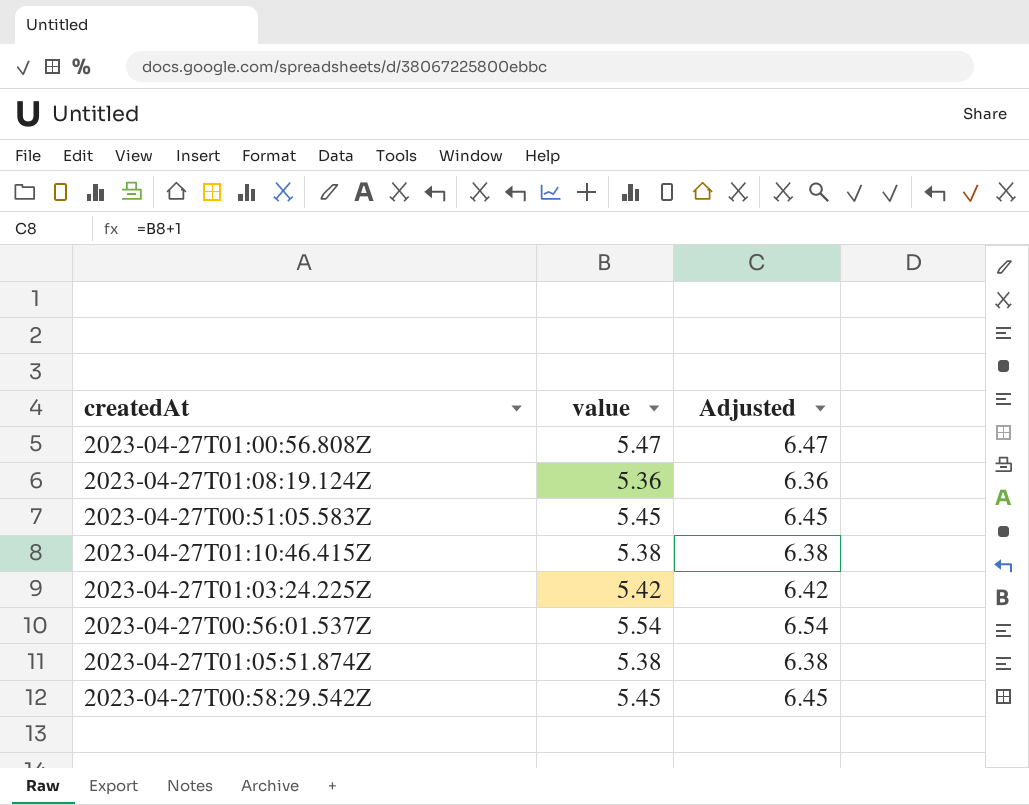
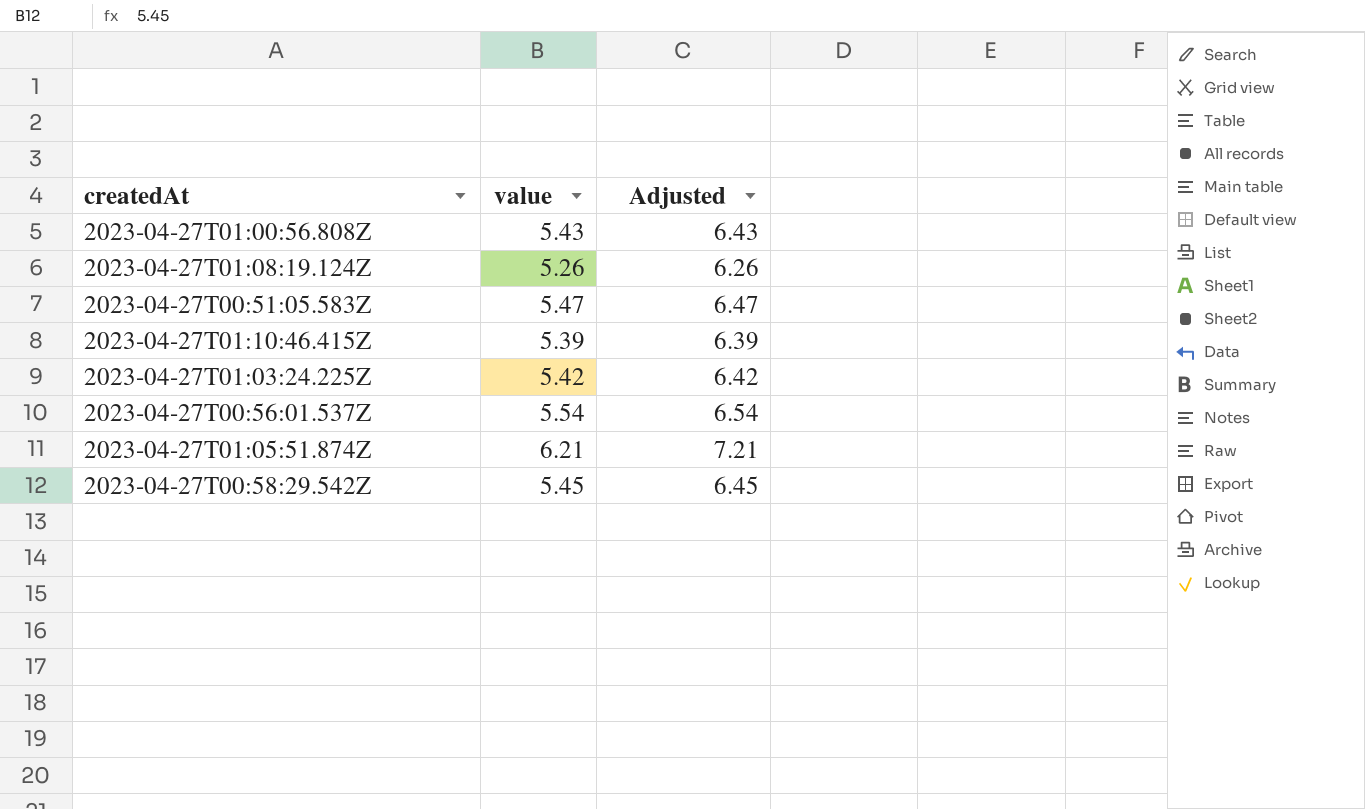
2023-04-27T01:00:56.808Z | value: 5.47 -> 5.43
2023-04-27T01:00:56.808Z | Adjusted: 6.47 -> 6.43
2023-04-27T01:08:19.124Z | value: 5.36 -> 5.26
2023-04-27T01:08:19.124Z | Adjusted: 6.36 -> 6.26
2023-04-27T00:51:05.583Z | value: 5.45 -> 5.47
2023-04-27T00:51:05.583Z | Adjusted: 6.45 -> 6.47
2023-04-27T01:10:46.415Z | value: 5.38 -> 5.39
2023-04-27T01:10:46.415Z | Adjusted: 6.38 -> 6.39
2023-04-27T01:05:51.874Z | value: 5.38 -> 6.21
2023-04-27T01:05:51.874Z | Adjusted: 6.38 -> 7.21

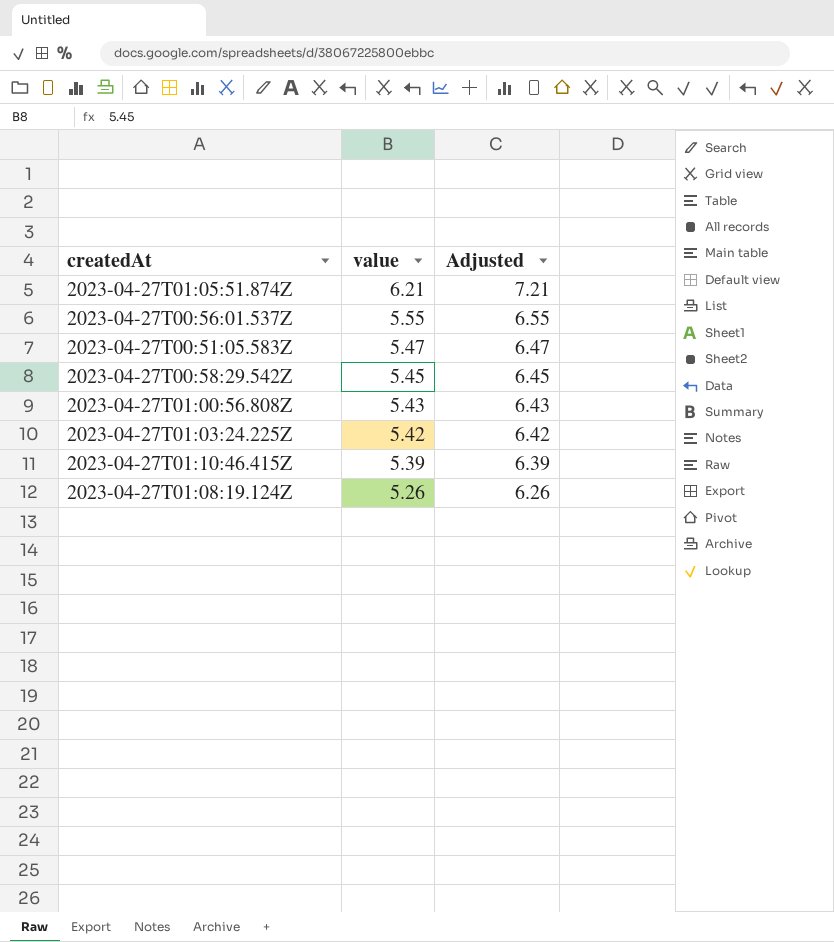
row order: none -> value descending
2023-04-27T00:56:01.537Z | value: 5.54 -> 5.55
2023-04-27T00:56:01.537Z | Adjusted: 6.54 -> 6.55

